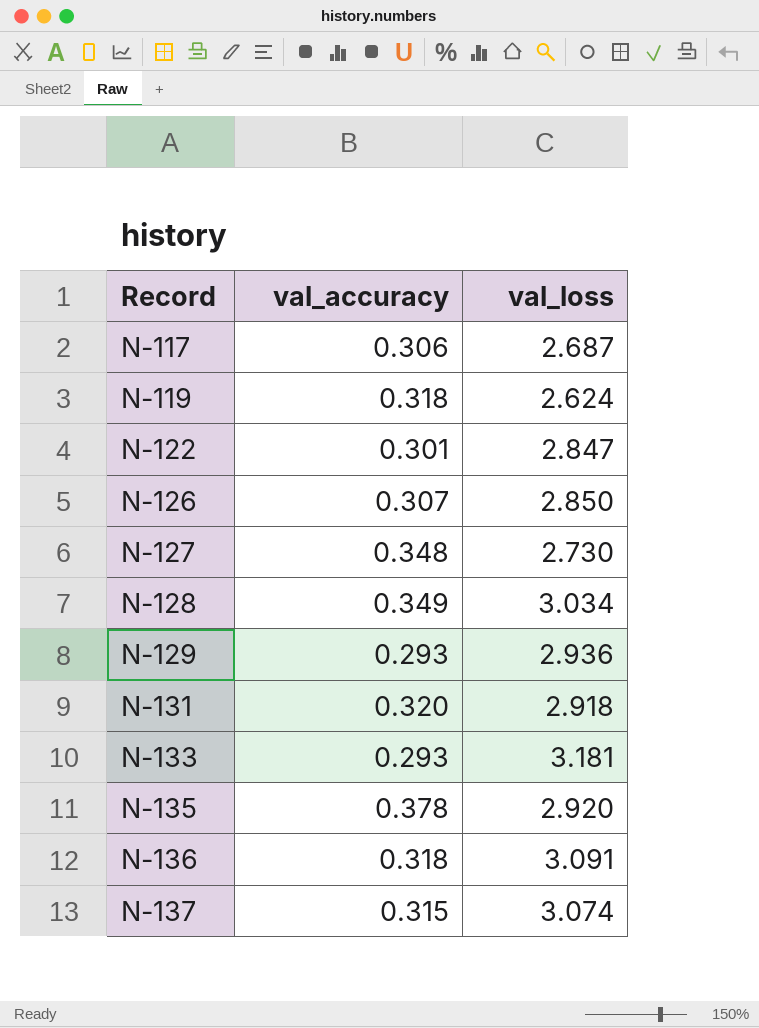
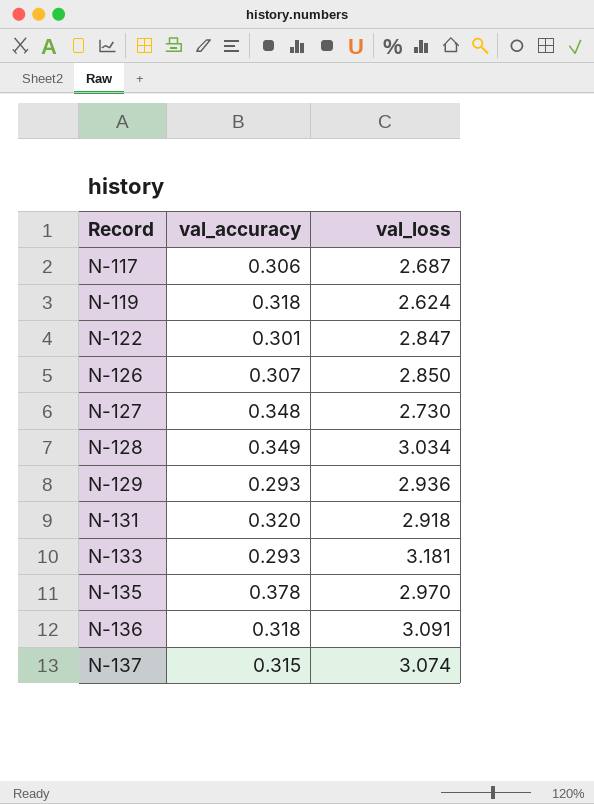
N-135 | val_loss: 2.920 -> 2.970

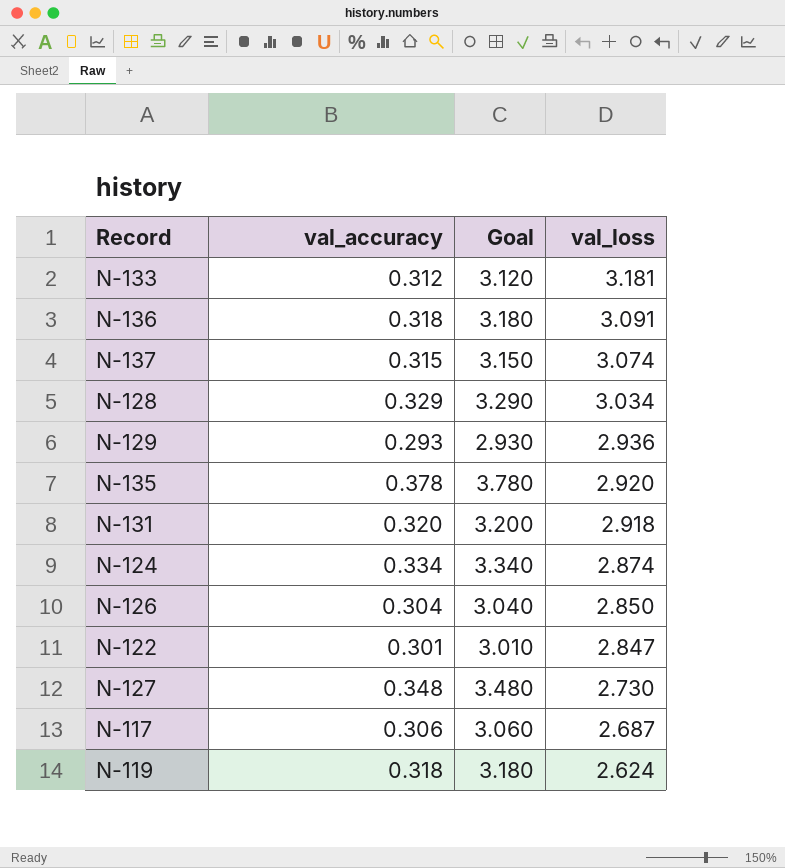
row order: Record ascending -> val_loss descending
column Goal | formula: none -> [val_accuracy] * 10
N-133 | val_accuracy: 0.293 -> 0.312
N-128 | val_accuracy: 0.349 -> 0.329
N-135 | val_loss: 2.970 -> 2.920
row N-124: none -> 0.334 | 3.340 | 2.874
N-126 | val_accuracy: 0.307 -> 0.304

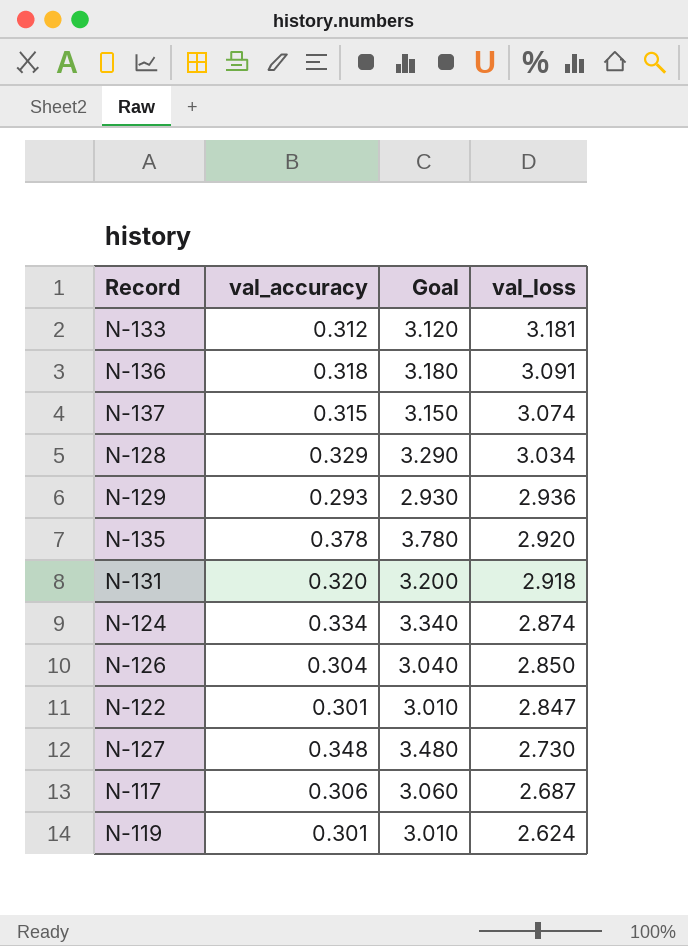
N-119 | val_accuracy: 0.318 -> 0.301
N-119 | Goal: 3.180 -> 3.010

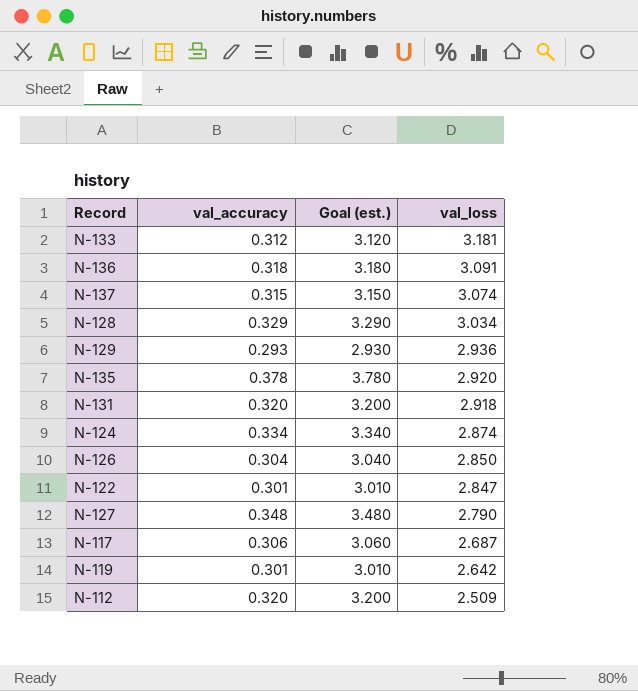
column name: Goal -> Goal (est.)
N-127 | val_loss: 2.730 -> 2.790
N-119 | val_loss: 2.624 -> 2.642
row N-112: none -> 0.320 | 3.200 | 2.509

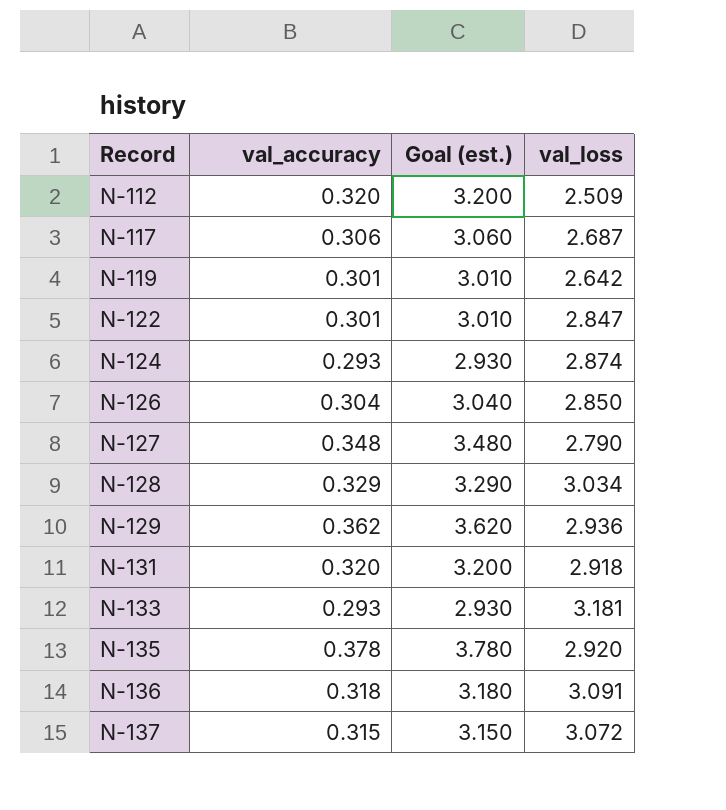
row order: val_loss descending -> Record ascending
N-124 | val_accuracy: 0.334 -> 0.293
N-124 | Goal (est.): 3.340 -> 2.930
N-129 | val_accuracy: 0.293 -> 0.362
N-129 | Goal (est.): 2.930 -> 3.620
N-133 | val_accuracy: 0.312 -> 0.293
N-133 | Goal (est.): 3.120 -> 2.930
N-137 | val_loss: 3.074 -> 3.072

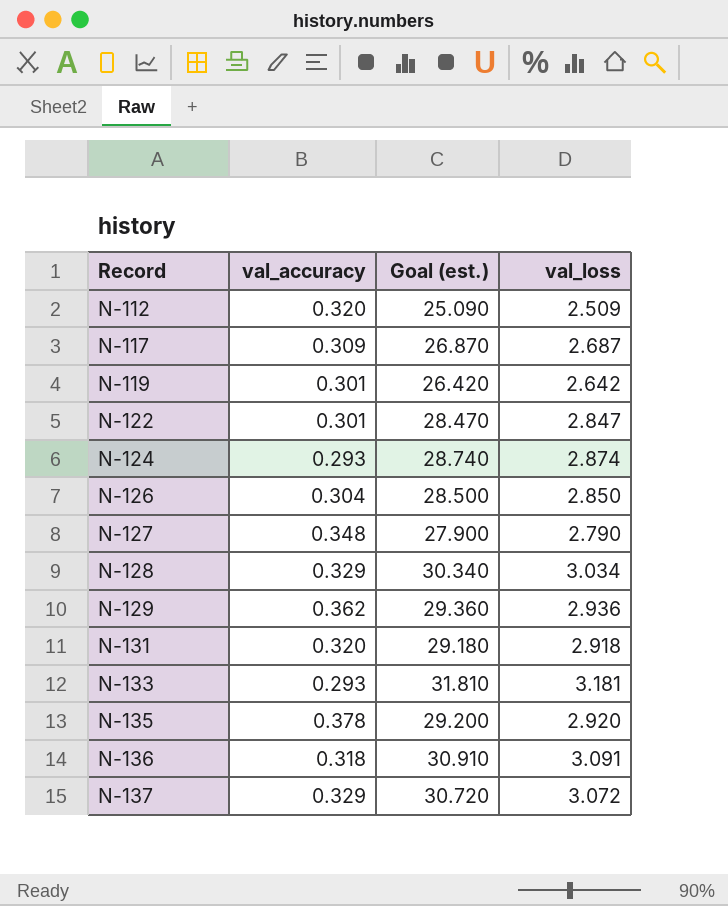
column Goal (est.) | formula: [val_accuracy] * 10 -> [val_loss] * 10
N-117 | val_accuracy: 0.306 -> 0.309
N-137 | val_accuracy: 0.315 -> 0.329

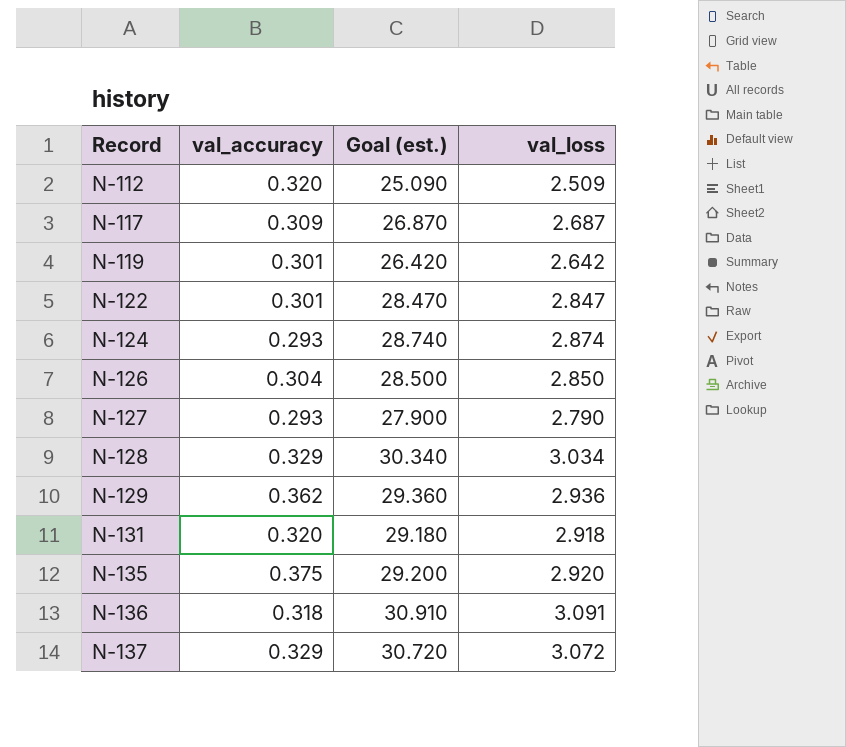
row N-133: 0.293 | 31.810 | 3.181 -> none
N-127 | val_accuracy: 0.348 -> 0.293
N-135 | val_accuracy: 0.378 -> 0.375

